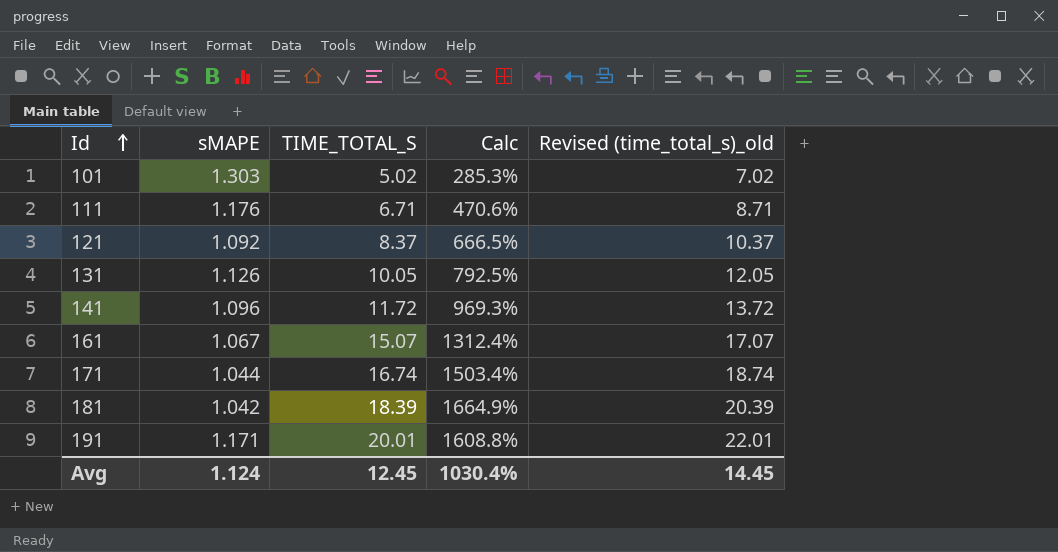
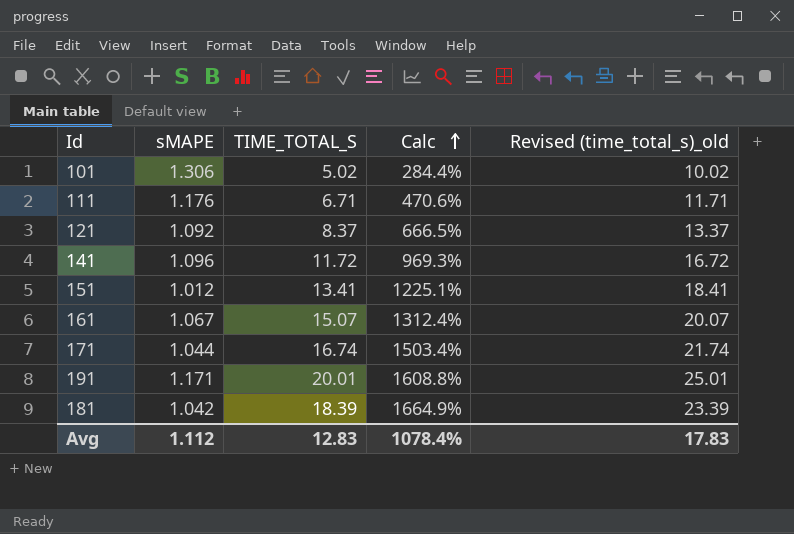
row order: Id ascending -> Calc ascending
column Revised (time_total_s)_old | formula: [TIME_TOTAL_S] + 2 -> [TIME_TOTAL_S] + 5
row 131: 1.126 | 10.05 | 792.5% | 12.05 -> none
101 | sMAPE: 1.303 -> 1.306
101 | Calc: 285.3% -> 284.4%
row 151: none -> 1.012 | 13.41 | 1225.1% | 18.41
Avg | sMAPE: 1.124 -> 1.112
Avg | TIME_TOTAL_S: 12.45 -> 12.83
Avg | Calc: 1030.4% -> 1078.4%
Avg | Revised (time_total_s)_old: 14.45 -> 17.83

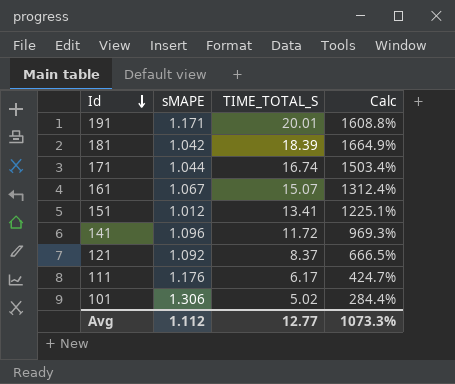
row order: Calc ascending -> Id descending
column Revised (time_total_s)_old | formula: [TIME_TOTAL_S] + 5 -> none
111 | TIME_TOTAL_S: 6.71 -> 6.17
111 | Calc: 470.6% -> 424.7%
Avg | TIME_TOTAL_S: 12.83 -> 12.77
Avg | Calc: 1078.4% -> 1073.3%

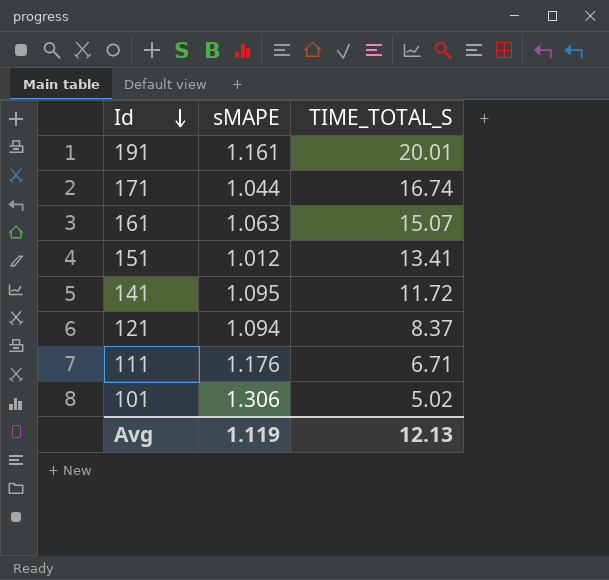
column Calc | formula: ([TIME_TOTAL_S] - [sMAPE]) / [sMAPE] -> none
row 181: 1.042 | 18.39 | 1664.9% -> none
191 | sMAPE: 1.171 -> 1.161
161 | sMAPE: 1.067 -> 1.063
141 | sMAPE: 1.096 -> 1.095
121 | sMAPE: 1.092 -> 1.094
111 | TIME_TOTAL_S: 6.17 -> 6.71
Avg | sMAPE: 1.112 -> 1.119
Avg | TIME_TOTAL_S: 12.77 -> 12.13

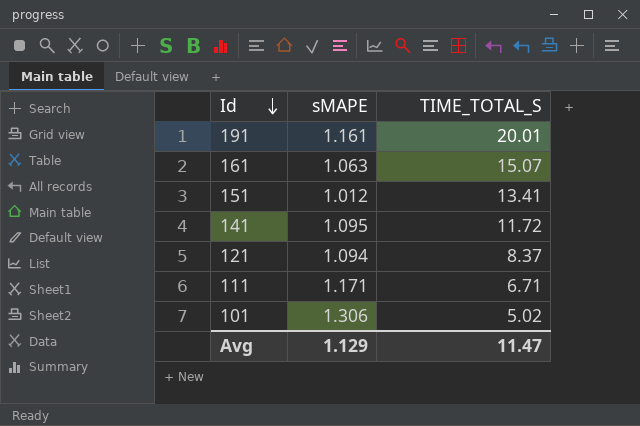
row 171: 1.044 | 16.74 -> none
111 | sMAPE: 1.176 -> 1.171
Avg | sMAPE: 1.119 -> 1.129
Avg | TIME_TOTAL_S: 12.13 -> 11.47

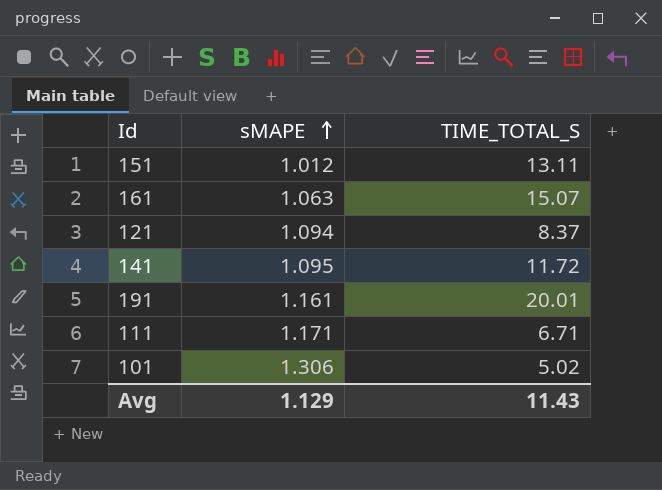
row order: Id descending -> sMAPE ascending
151 | TIME_TOTAL_S: 13.41 -> 13.11
Avg | TIME_TOTAL_S: 11.47 -> 11.43

